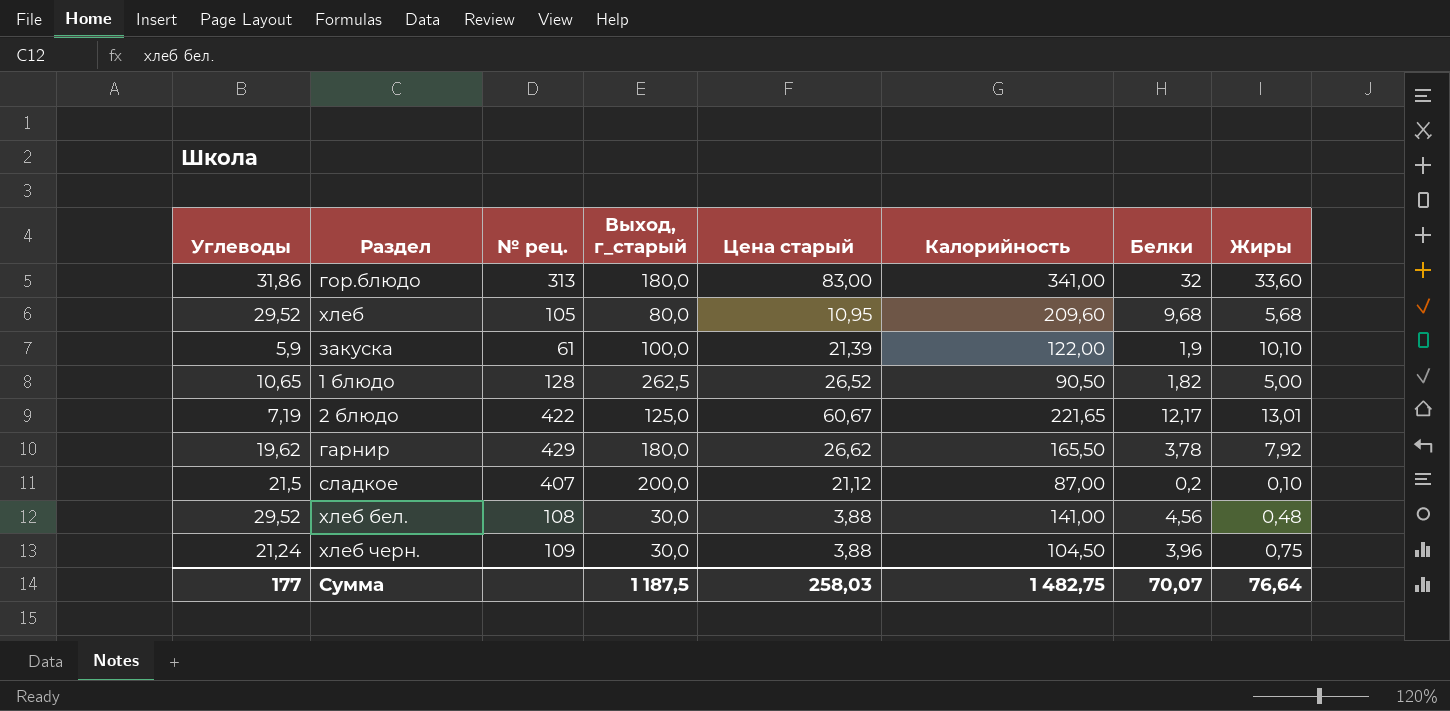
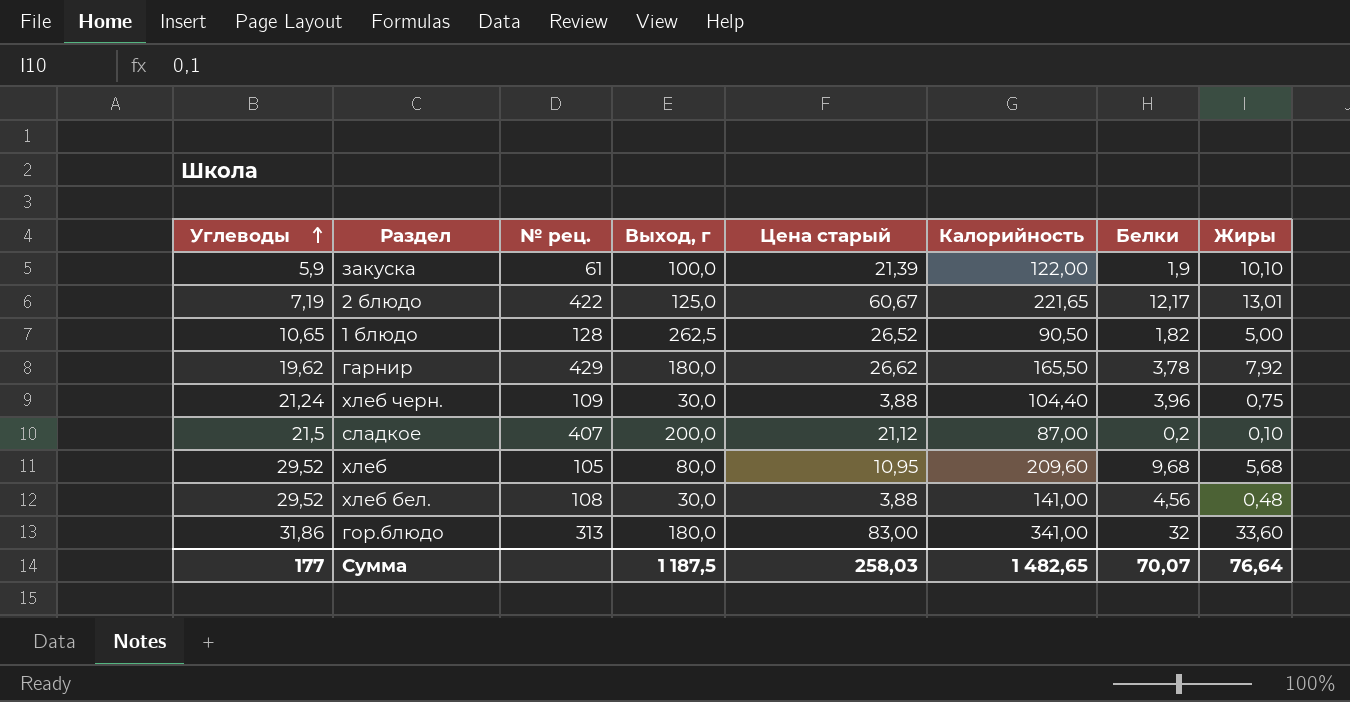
row order: none -> Углеводы ascending
column name: Выход, г_старый -> Выход, г
хлеб черн. | Калорийность: 104,50 -> 104,40
Сумма | Калорийность: 1 482,75 -> 1 482,65

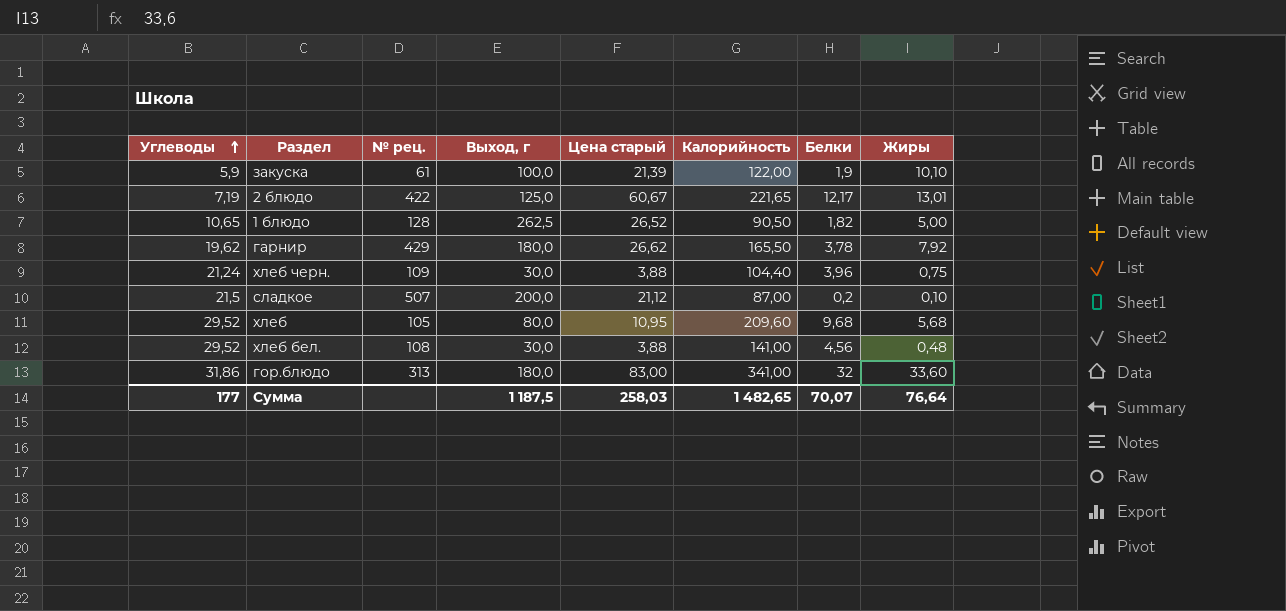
сладкое | № рец.: 407 -> 507

